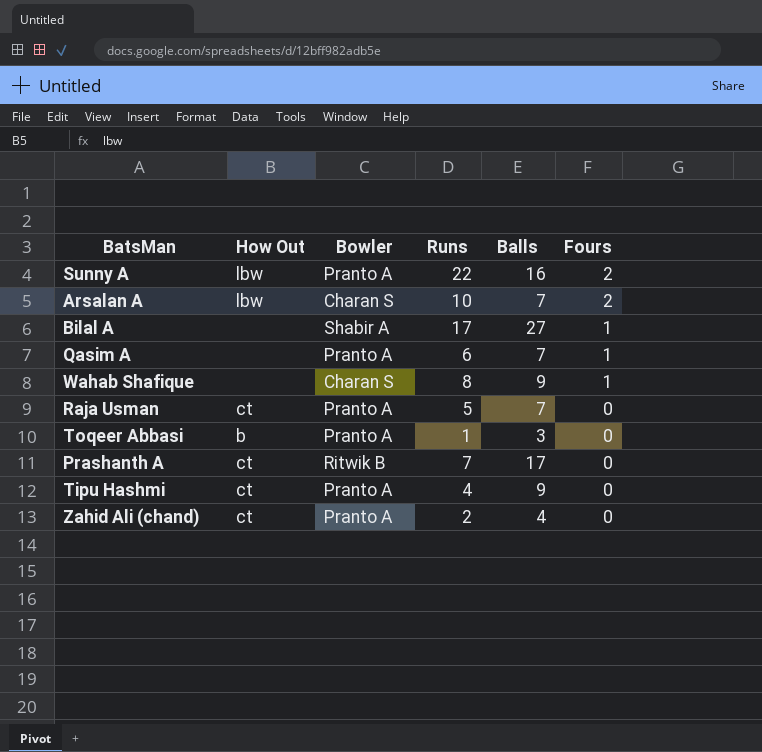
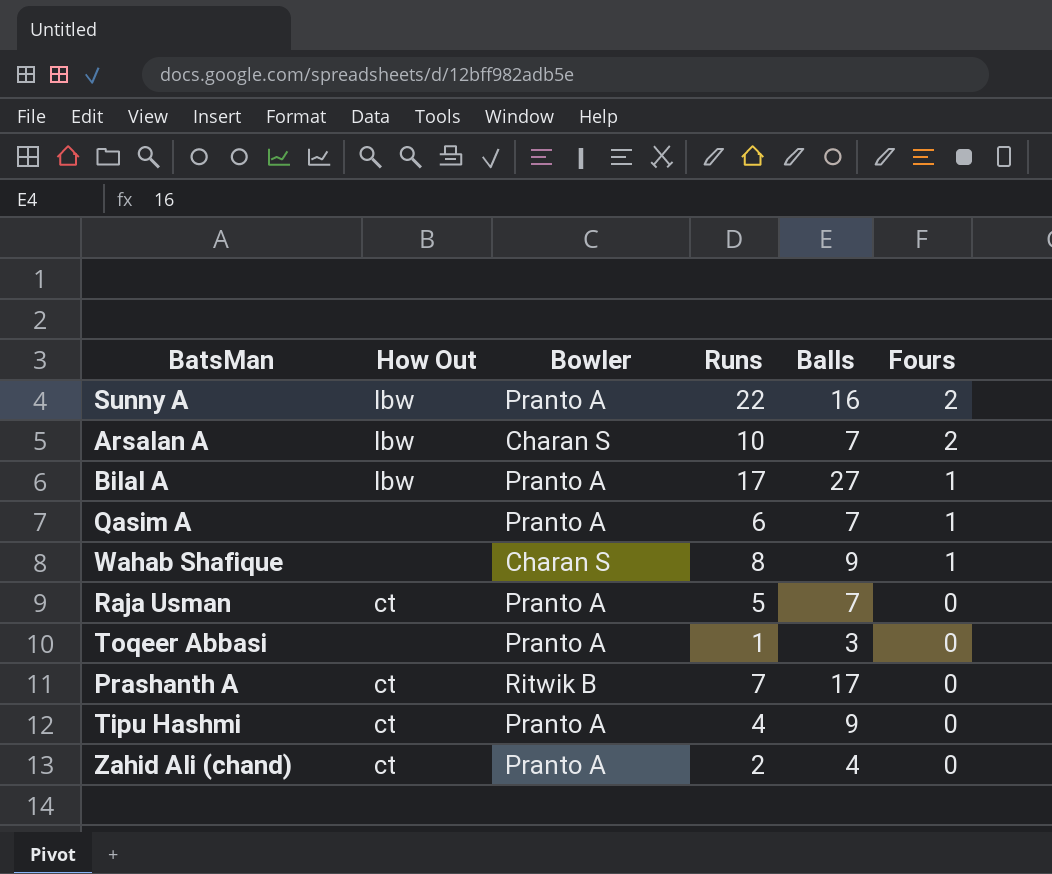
Bilal A | How Out: none -> lbw
Bilal A | Bowler: Shabir A -> Pranto A
Toqeer Abbasi | How Out: b -> none

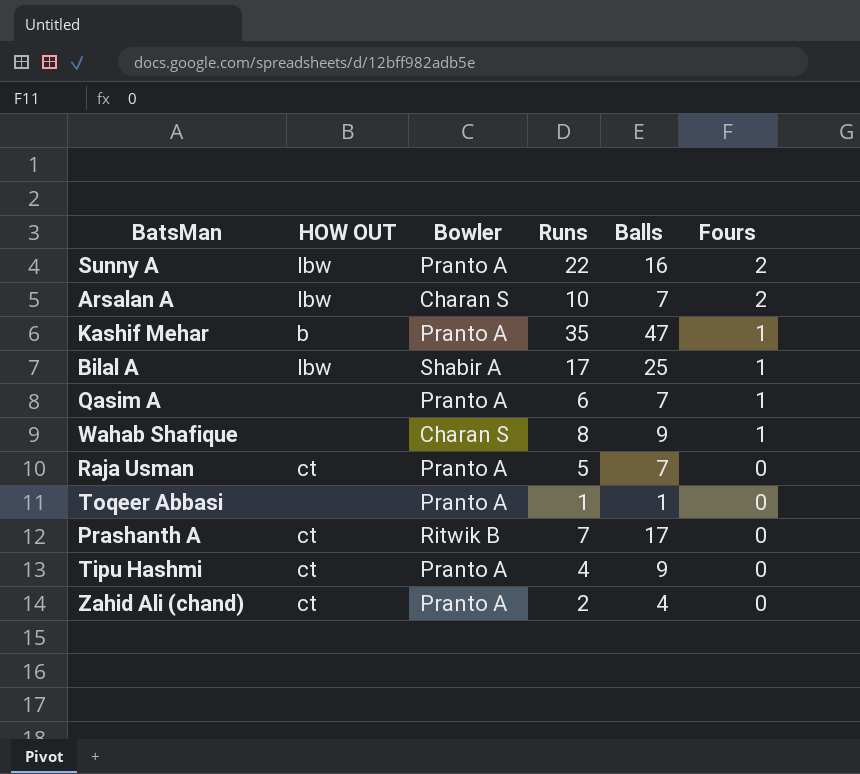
column name: How Out -> HOW OUT
row Kashif Mehar: none -> b | Pranto A | 35 | 47 | 1
Bilal A | Bowler: Pranto A -> Shabir A
Bilal A | Balls: 27 -> 25
Toqeer Abbasi | Balls: 3 -> 1

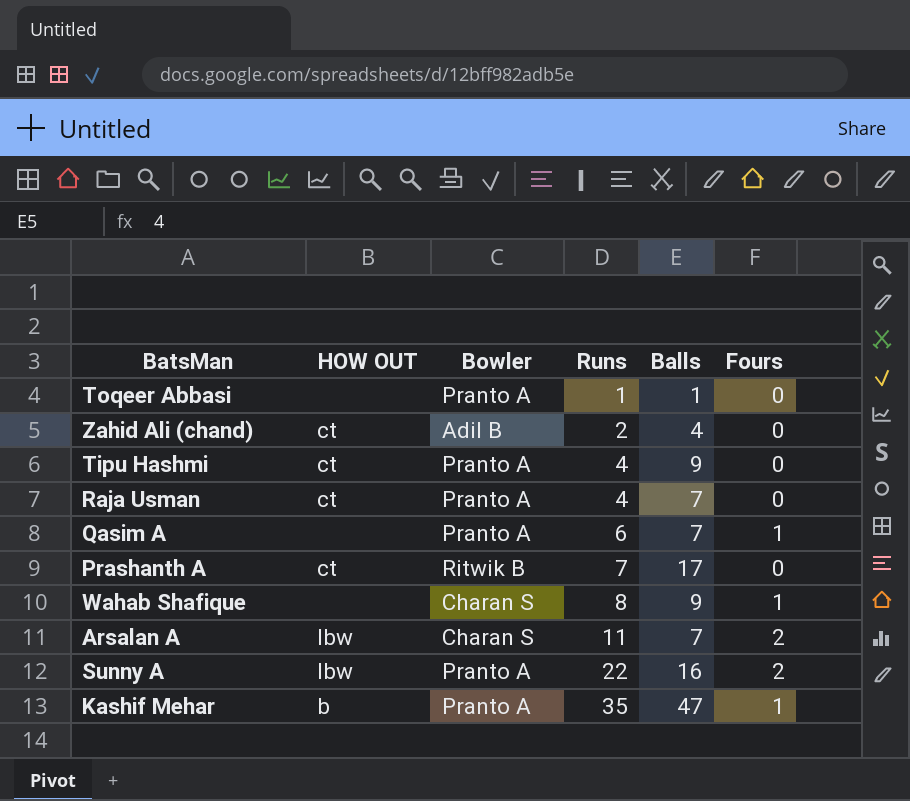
row order: Fours descending -> Runs ascending
row Bilal A: lbw | Shabir A | 17 | 25 | 1 -> none
Zahid Ali (chand) | Bowler: Pranto A -> Adil B
Raja Usman | Runs: 5 -> 4
Arsalan A | Runs: 10 -> 11

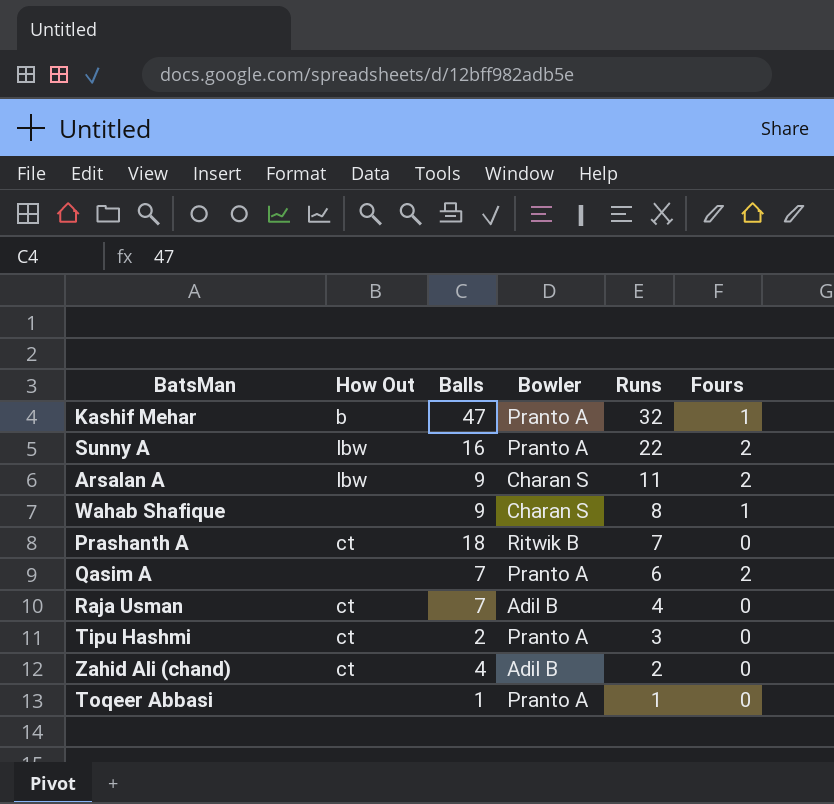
row order: Runs ascending -> Runs descending
column name: HOW OUT -> How Out
column Balls | position: 5 -> 3
Kashif Mehar | Runs: 35 -> 32
Arsalan A | Balls: 7 -> 9
Prashanth A | Balls: 17 -> 18
Qasim A | Fours: 1 -> 2
Raja Usman | Bowler: Pranto A -> Adil B
Tipu Hashmi | Balls: 9 -> 2
Tipu Hashmi | Runs: 4 -> 3

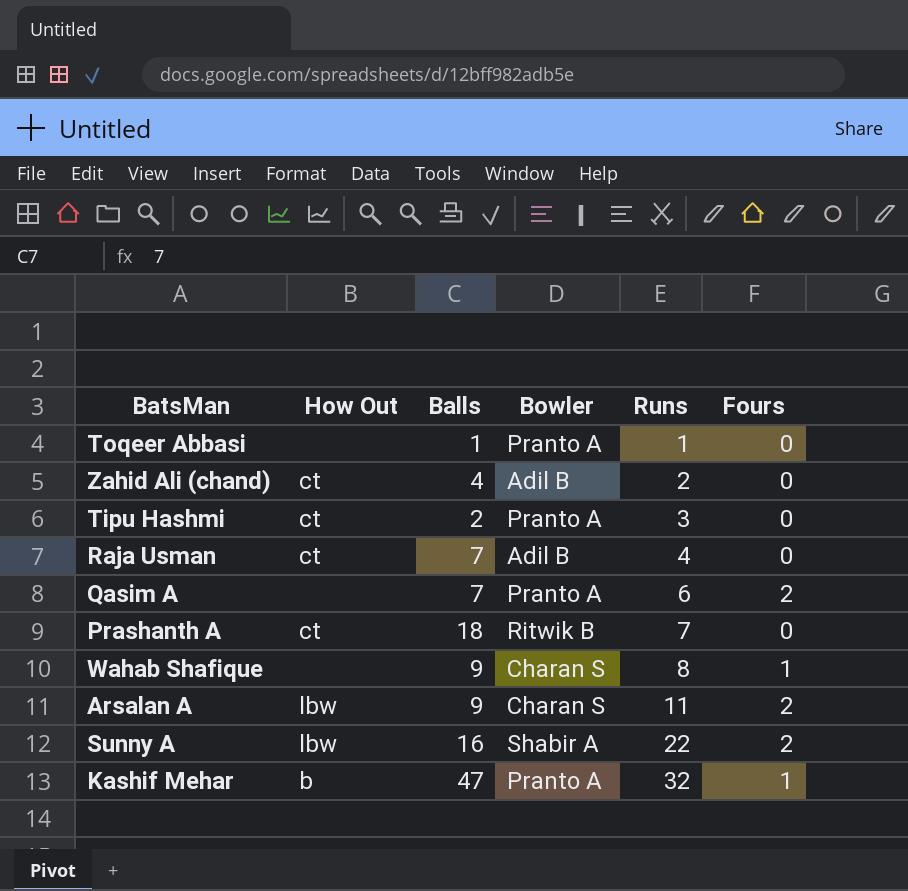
row order: Runs descending -> Runs ascending
Sunny A | Bowler: Pranto A -> Shabir A

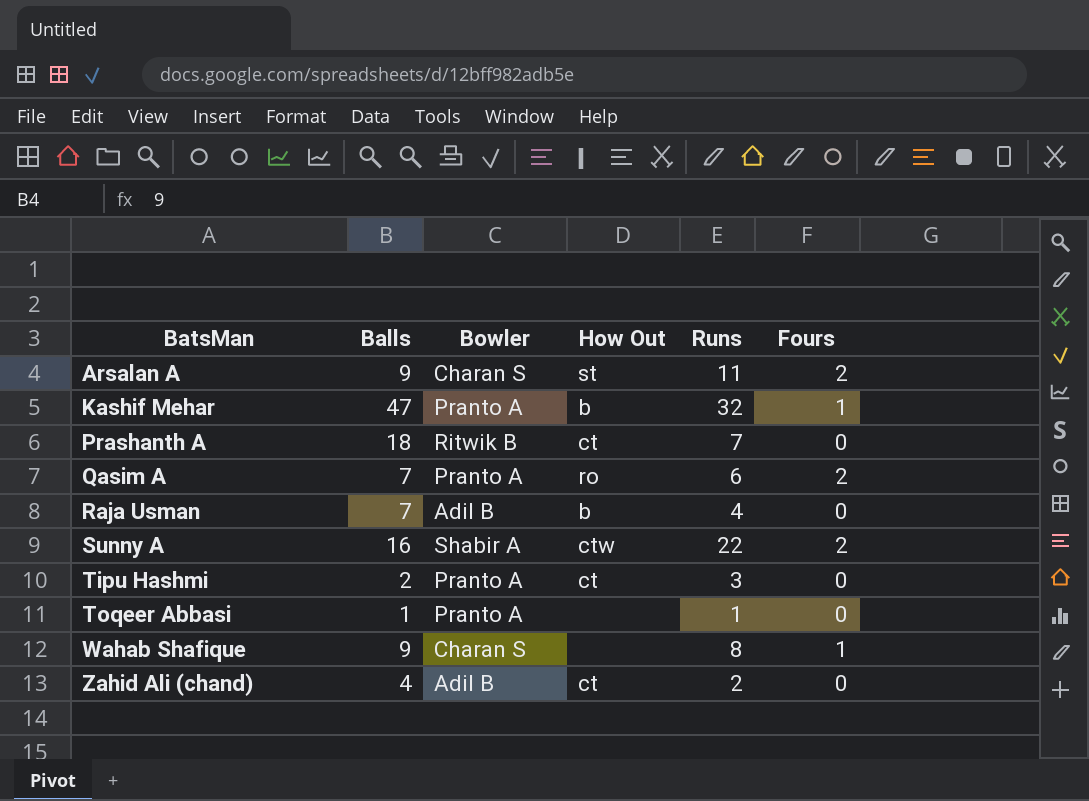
row order: Runs ascending -> BatsMan ascending
column How Out | position: 2 -> 4
Arsalan A | How Out: lbw -> st
Qasim A | How Out: none -> ro
Raja Usman | How Out: ct -> b
Sunny A | How Out: lbw -> ctw

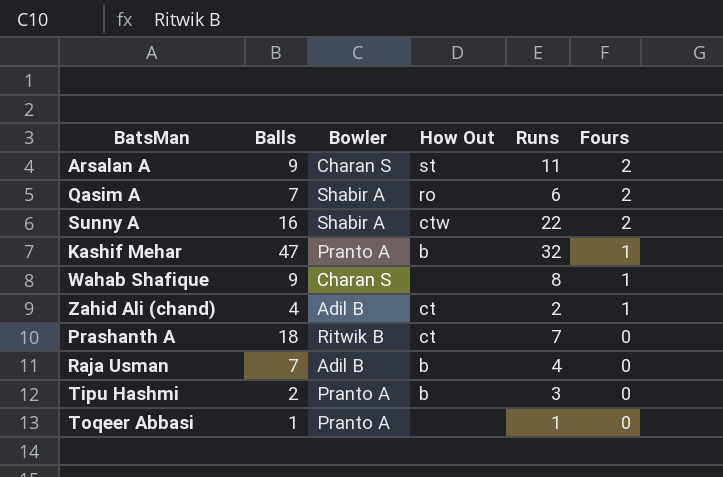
row order: BatsMan ascending -> Fours descending
Qasim A | Bowler: Pranto A -> Shabir A
Zahid Ali (chand) | Fours: 0 -> 1
Tipu Hashmi | How Out: ct -> b

